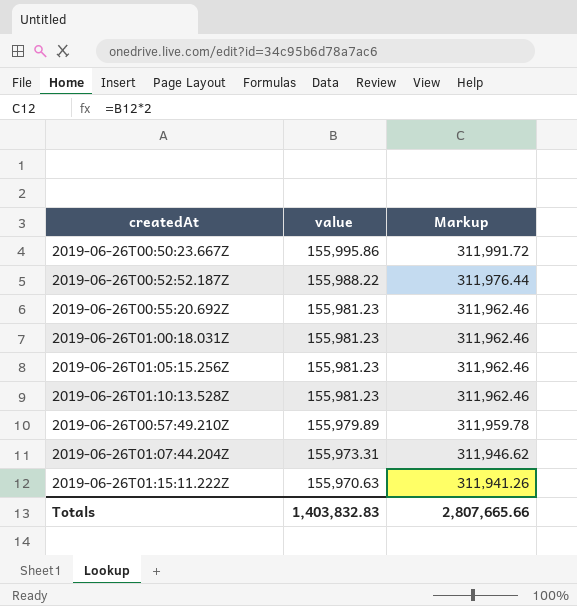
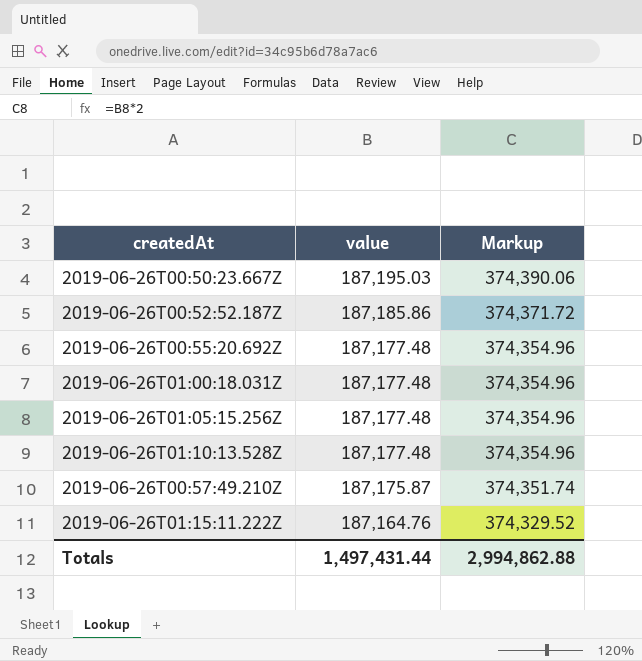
row 2019-06-26T01:07:44.204Z: 155,973.31 | 311,946.62 -> none
2019-06-26T00:50:23.667Z | value: 155,995.86 -> 187,195.03
2019-06-26T00:50:23.667Z | Markup: 311,991.72 -> 374,390.06
2019-06-26T00:52:52.187Z | value: 155,988.22 -> 187,185.86
2019-06-26T00:52:52.187Z | Markup: 311,976.44 -> 374,371.72
2019-06-26T00:55:20.692Z | value: 155,981.23 -> 187,177.48
2019-06-26T00:55:20.692Z | Markup: 311,962.46 -> 374,354.96
2019-06-26T01:00:18.031Z | value: 155,981.23 -> 187,177.48
2019-06-26T01:00:18.031Z | Markup: 311,962.46 -> 374,354.96
2019-06-26T01:05:15.256Z | value: 155,981.23 -> 187,177.48
2019-06-26T01:05:15.256Z | Markup: 311,962.46 -> 374,354.96
2019-06-26T01:10:13.528Z | value: 155,981.23 -> 187,177.48
2019-06-26T01:10:13.528Z | Markup: 311,962.46 -> 374,354.96
2019-06-26T00:57:49.210Z | value: 155,979.89 -> 187,175.87
2019-06-26T00:57:49.210Z | Markup: 311,959.78 -> 374,351.74
2019-06-26T01:15:11.222Z | value: 155,970.63 -> 187,164.76
2019-06-26T01:15:11.222Z | Markup: 311,941.26 -> 374,329.52
Totals | value: 1,403,832.83 -> 1,497,431.44
Totals | Markup: 2,807,665.66 -> 2,994,862.88

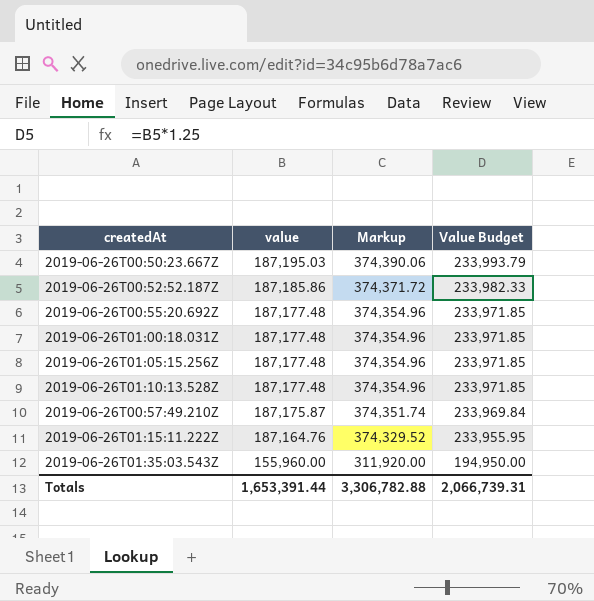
column Value Budget | formula: none -> [value] * 1.25
row 2019-06-26T01:35:03.543Z: none -> 155,960.00 | 311,920.00 | 194,950.00
Totals | value: 1,497,431.44 -> 1,653,391.44
Totals | Markup: 2,994,862.88 -> 3,306,782.88

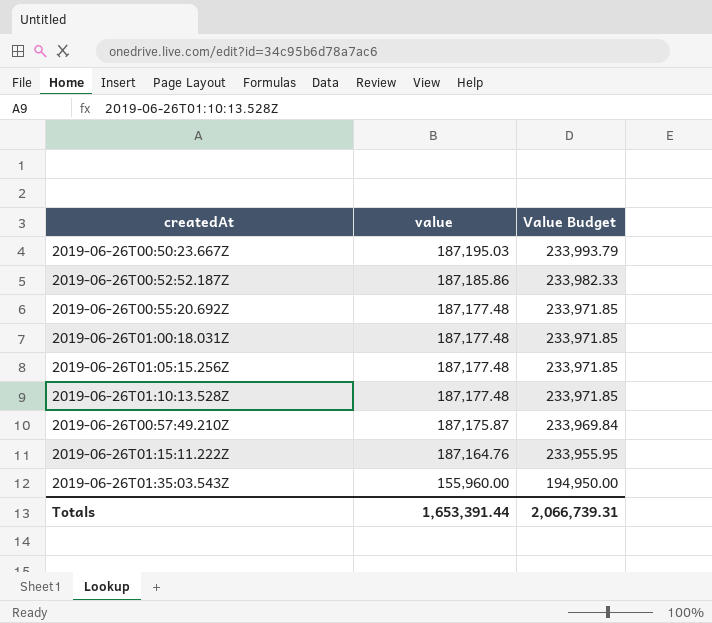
column Markup | formula: [value] * 2 -> none

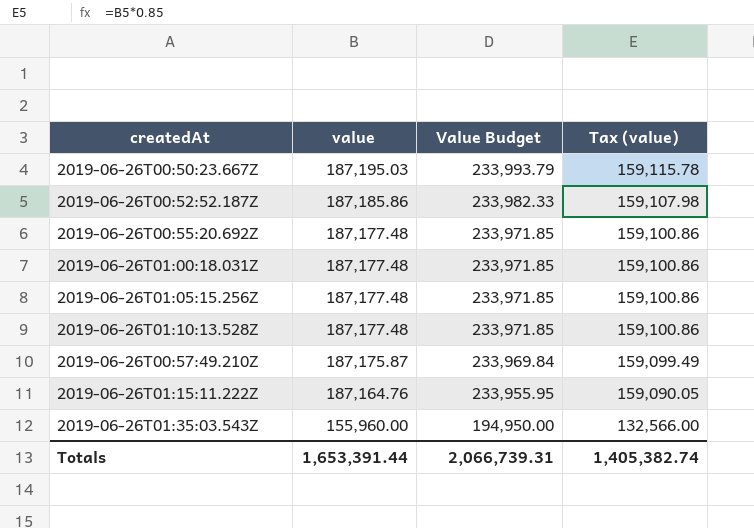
column Tax (value) | formula: none -> [value] * 0.85

